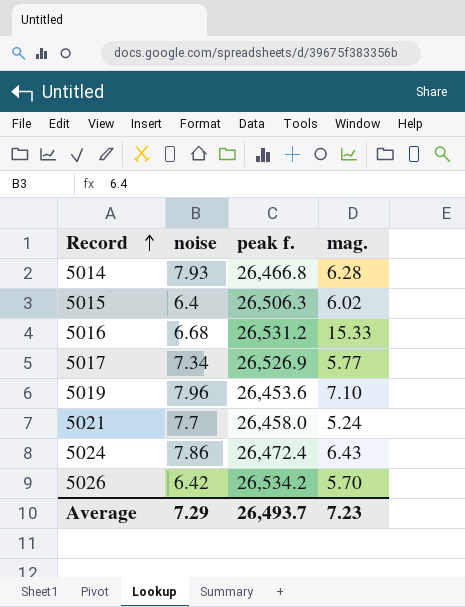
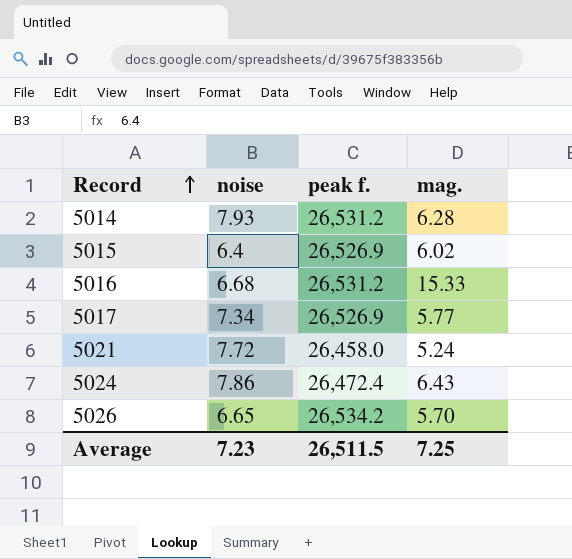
row 5019: 7.96 | 26,453.6 | 7.10 -> none
5014 | peak f.: 26,466.8 -> 26,531.2
5015 | peak f.: 26,506.3 -> 26,526.9
5021 | noise: 7.7 -> 7.72
5026 | noise: 6.42 -> 6.65
Average | noise: 7.29 -> 7.23
Average | peak f.: 26,493.7 -> 26,511.5
Average | mag.: 7.23 -> 7.25

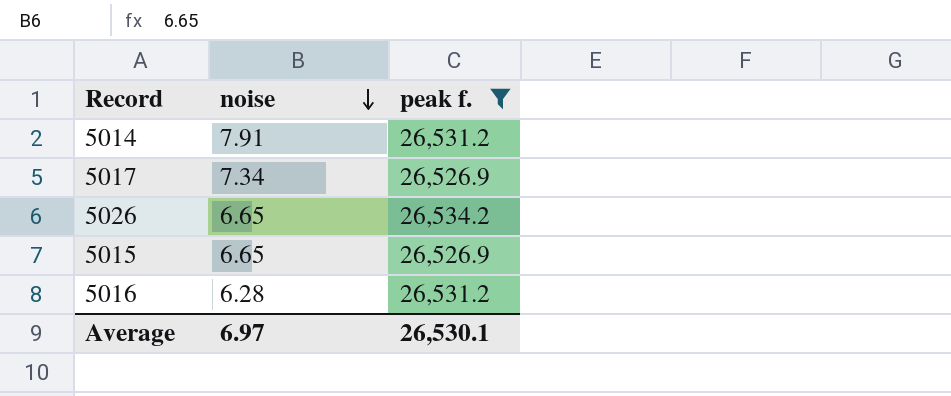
filter: none -> peak f. >= 26,526.9
row order: Record ascending -> noise descending
column mag. | position: 4 -> none
5014 | noise: 7.93 -> 7.91
5015 | noise: 6.4 -> 6.65
5016 | noise: 6.68 -> 6.28
Average | noise: 7.23 -> 6.97
Average | peak f.: 26,511.5 -> 26,530.1

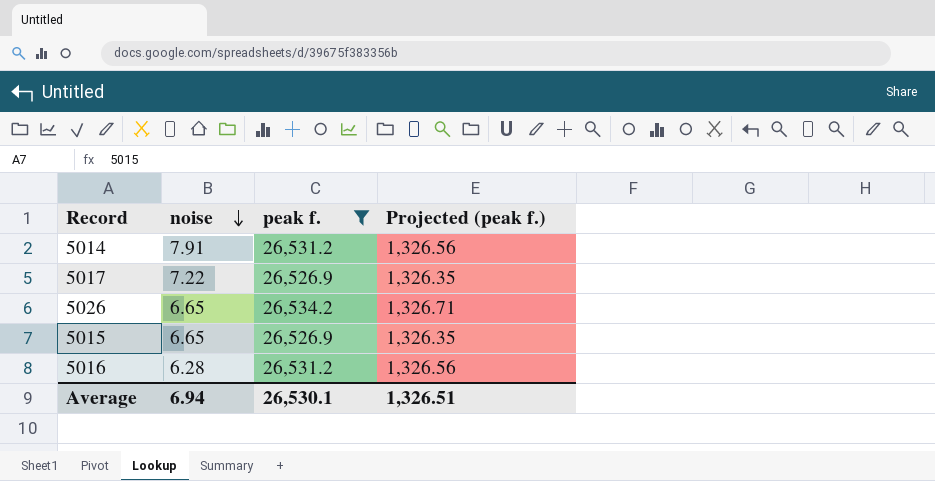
column Projected (peak f.) | formula: none -> [peak f.] * 0.05
5017 | noise: 7.34 -> 7.22
Average | noise: 6.97 -> 6.94

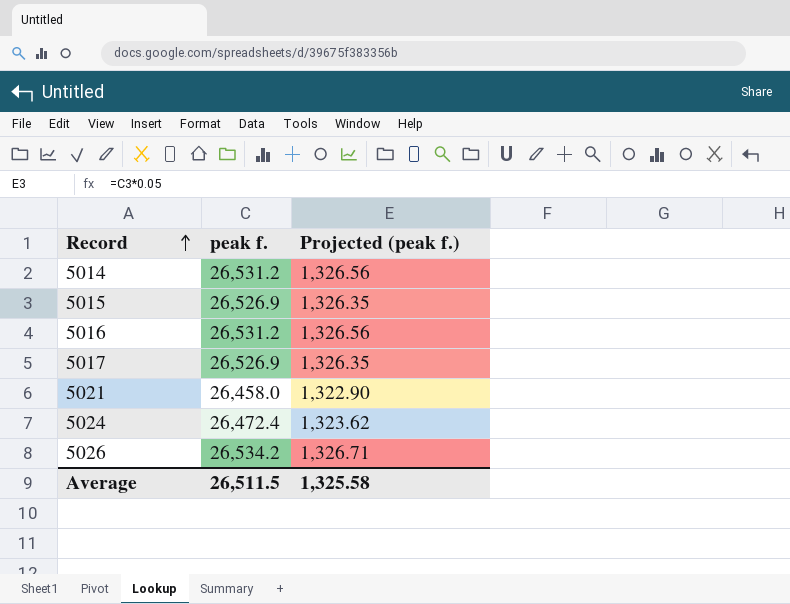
filter: peak f. >= 26,526.9 -> none
row order: noise descending -> Record ascending
column noise | position: 2 -> none
Average | peak f.: 26,530.1 -> 26,511.5
Average | Projected (peak f.): 1,326.51 -> 1,325.58

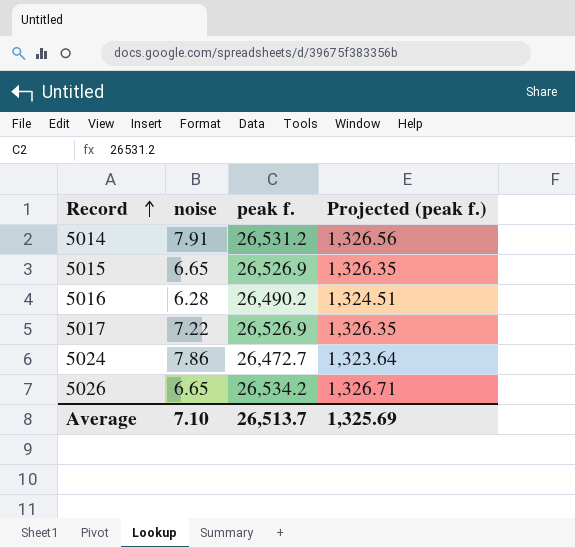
column noise | position: none -> 2
row 5021: 26,458.0 | 1,322.90 -> none
5016 | peak f.: 26,531.2 -> 26,490.2
5016 | Projected (peak f.): 1,326.56 -> 1,324.51
5024 | peak f.: 26,472.4 -> 26,472.7
5024 | Projected (peak f.): 1,323.62 -> 1,323.64
Average | peak f.: 26,511.5 -> 26,513.7
Average | Projected (peak f.): 1,325.58 -> 1,325.69

